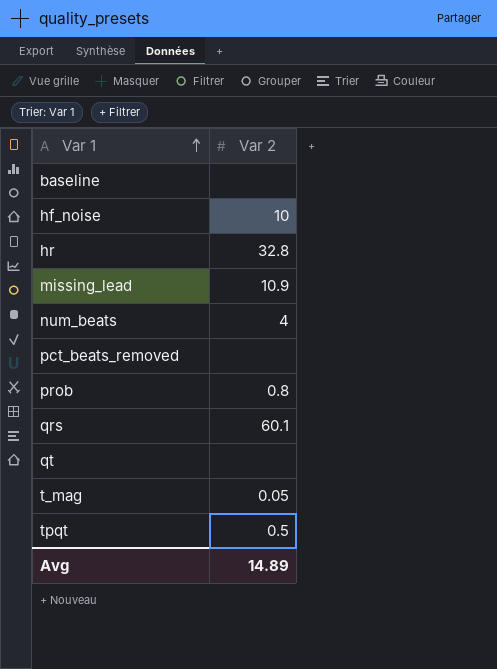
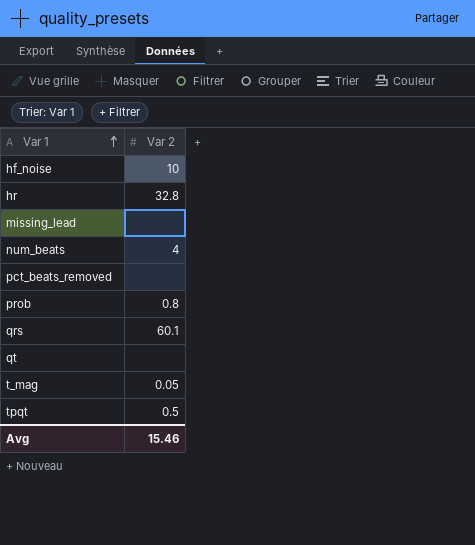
row baseline: none -> none
missing_lead | Var 2: 10.9 -> none
Avg | Var 2: 14.89 -> 15.46

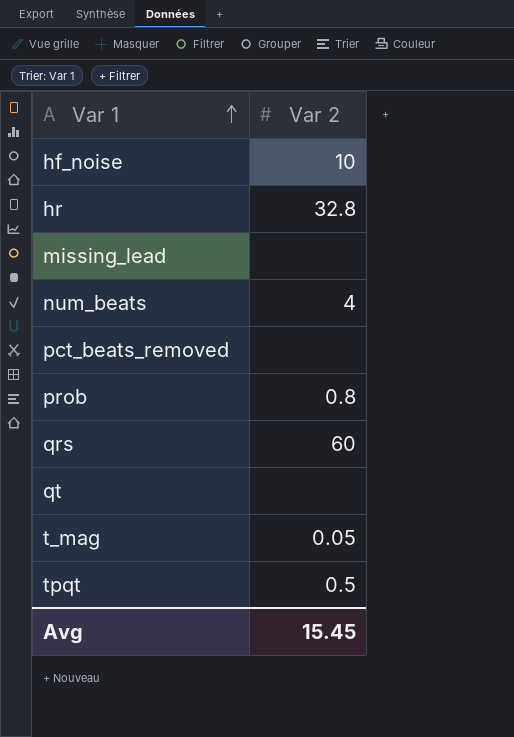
qrs | Var 2: 60.1 -> 60
Avg | Var 2: 15.46 -> 15.45

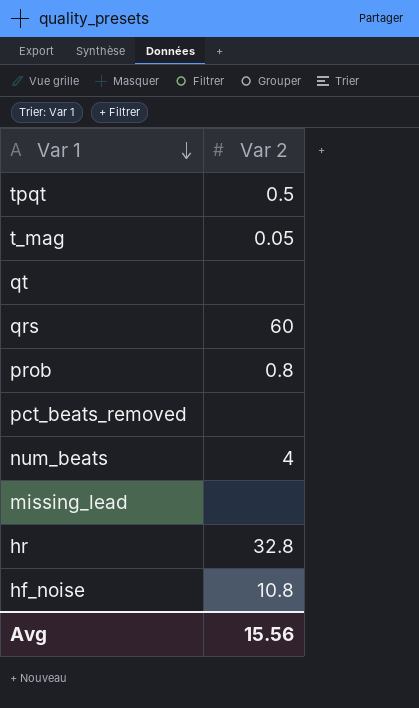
row order: Var 1 ascending -> Var 1 descending
hf_noise | Var 2: 10 -> 10.8
Avg | Var 2: 15.45 -> 15.56

